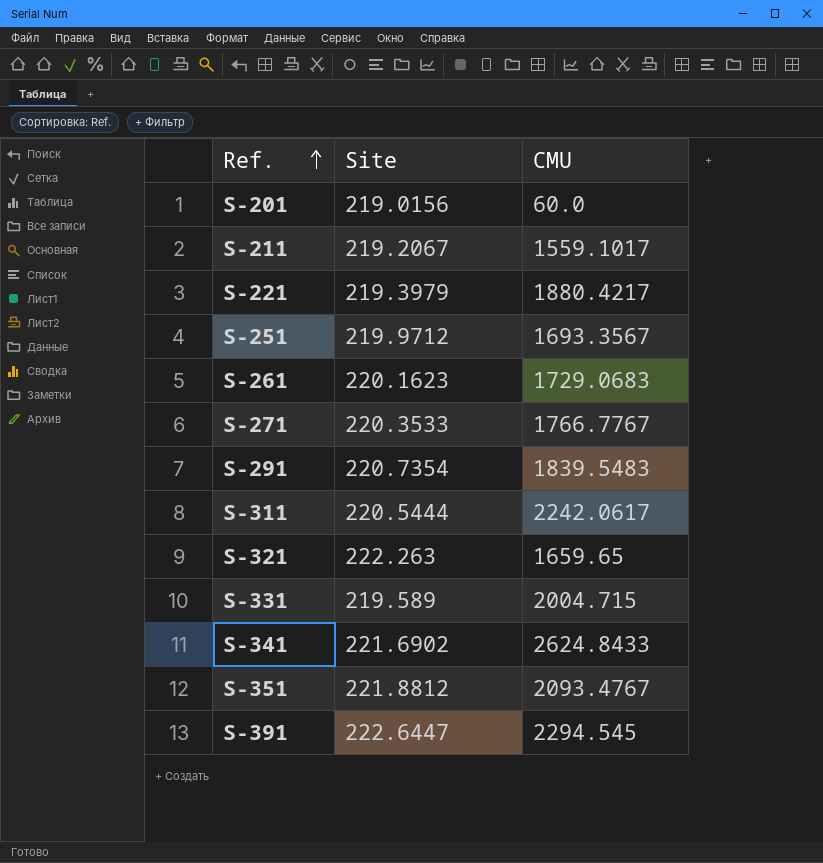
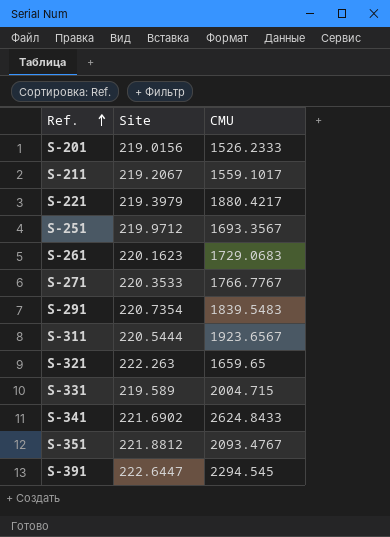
S-201 | CMU: 60.0 -> 1526.2333
S-311 | CMU: 2242.0617 -> 1923.6567

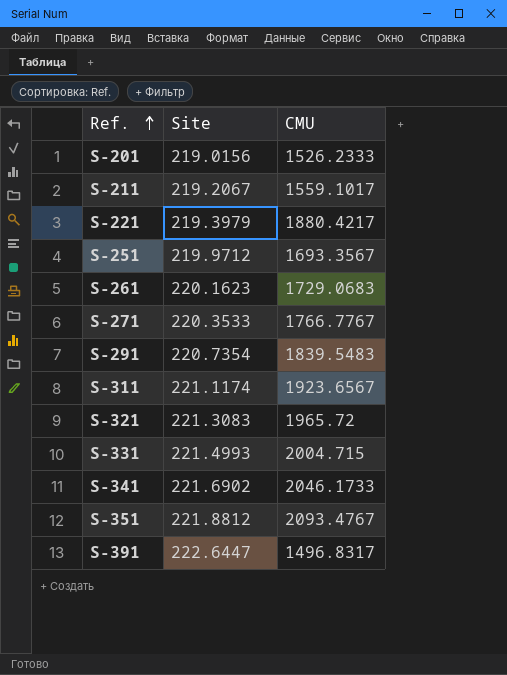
S-311 | Site: 220.5444 -> 221.1174
S-321 | Site: 222.263 -> 221.3083
S-321 | CMU: 1659.65 -> 1965.72
S-331 | Site: 219.589 -> 221.4993
S-341 | CMU: 2624.8433 -> 2046.1733
S-391 | CMU: 2294.545 -> 1496.8317

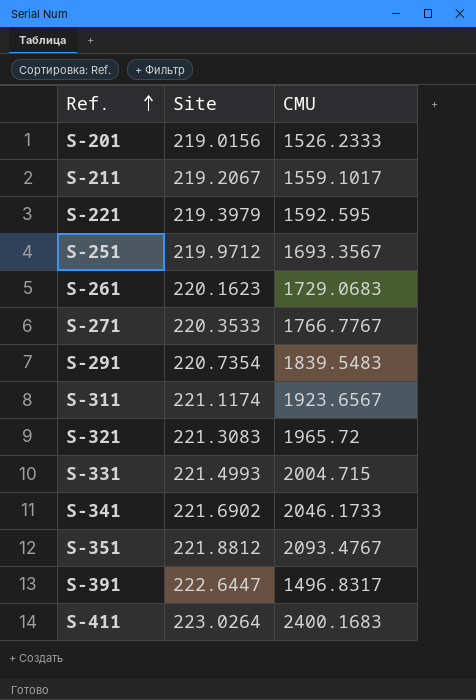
S-221 | CMU: 1880.4217 -> 1592.595
row S-411: none -> 223.0264 | 2400.1683

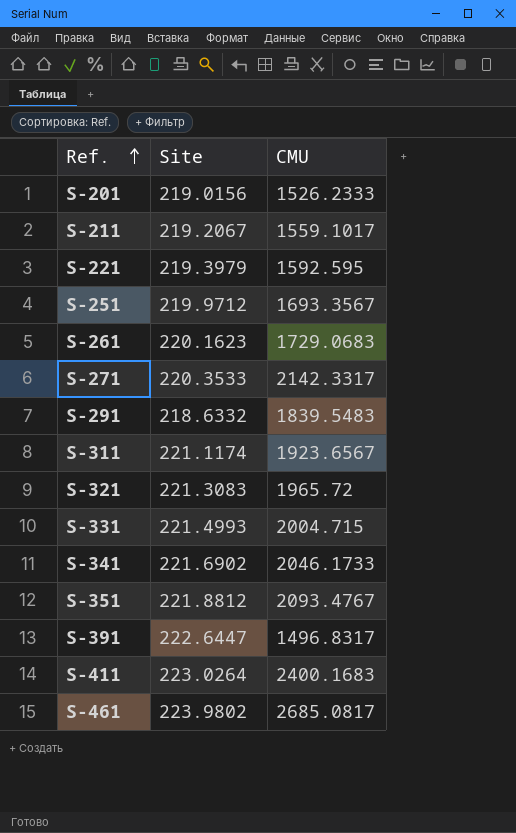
S-271 | CMU: 1766.7767 -> 2142.3317
S-291 | Site: 220.7354 -> 218.6332
row S-461: none -> 223.9802 | 2685.0817

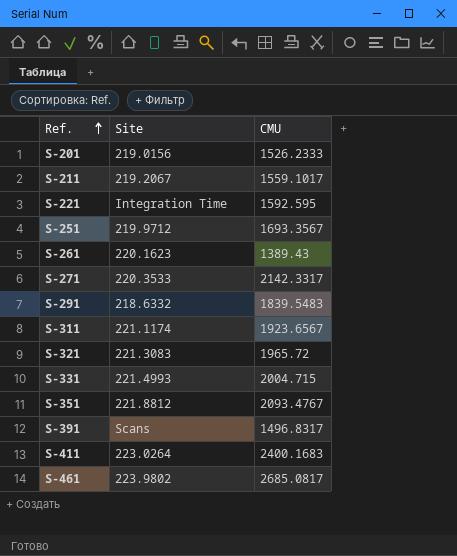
row S-341: 221.6902 | 2046.1733 -> none
S-221 | Site: 219.3979 -> Integration Time
S-261 | CMU: 1729.0683 -> 1389.43
S-391 | Site: 222.6447 -> Scans

